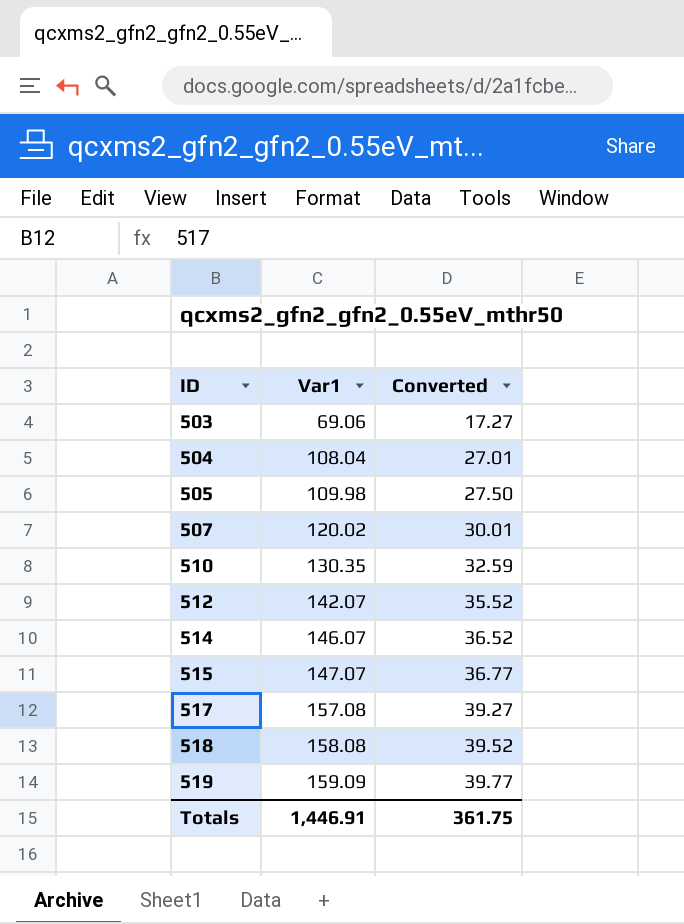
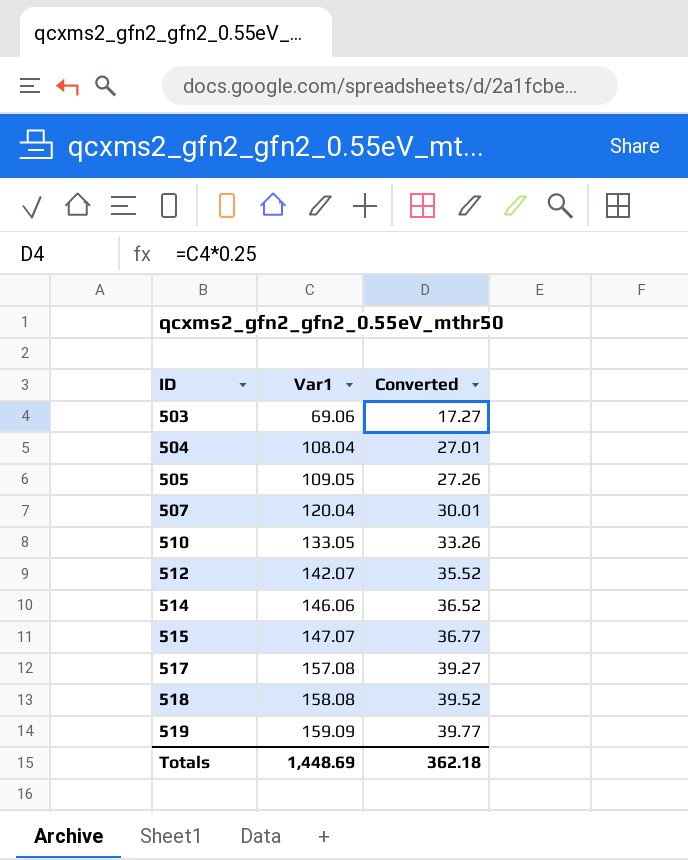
505 | Var1: 109.98 -> 109.05
505 | Converted: 27.50 -> 27.26
507 | Var1: 120.02 -> 120.04
510 | Var1: 130.35 -> 133.05
510 | Converted: 32.59 -> 33.26
514 | Var1: 146.07 -> 146.06
Totals | Var1: 1,446.91 -> 1,448.69
Totals | Converted: 361.75 -> 362.18

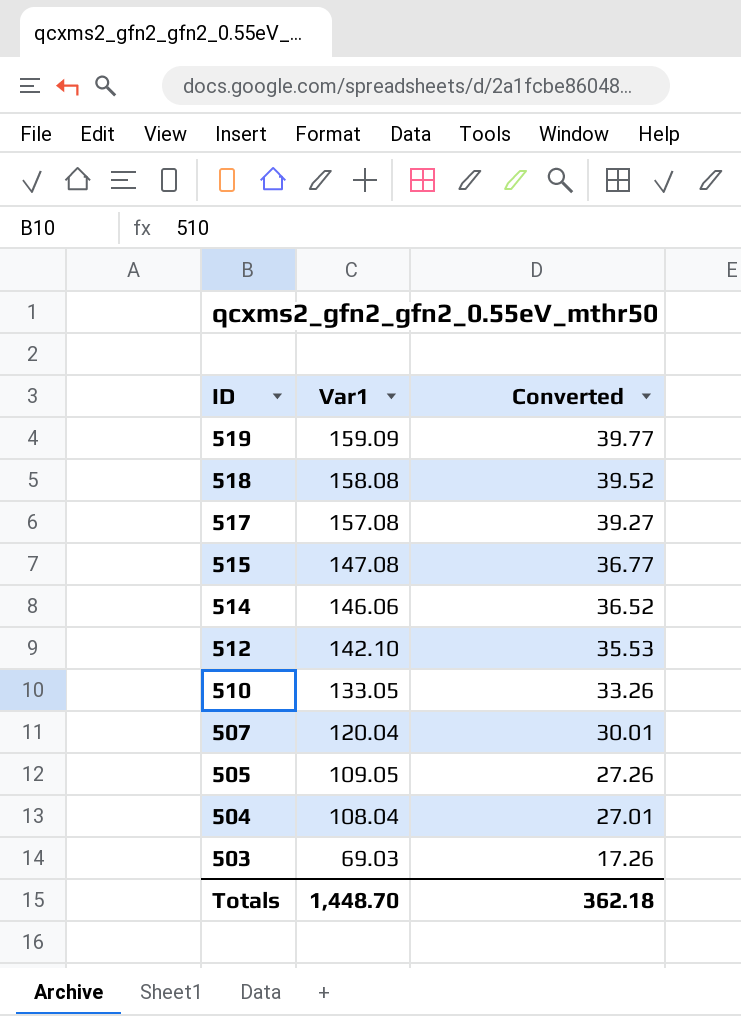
row order: ID ascending -> ID descending
515 | Var1: 147.07 -> 147.08
512 | Var1: 142.07 -> 142.10
512 | Converted: 35.52 -> 35.53
503 | Var1: 69.06 -> 69.03
503 | Converted: 17.27 -> 17.26
Totals | Var1: 1,448.69 -> 1,448.70

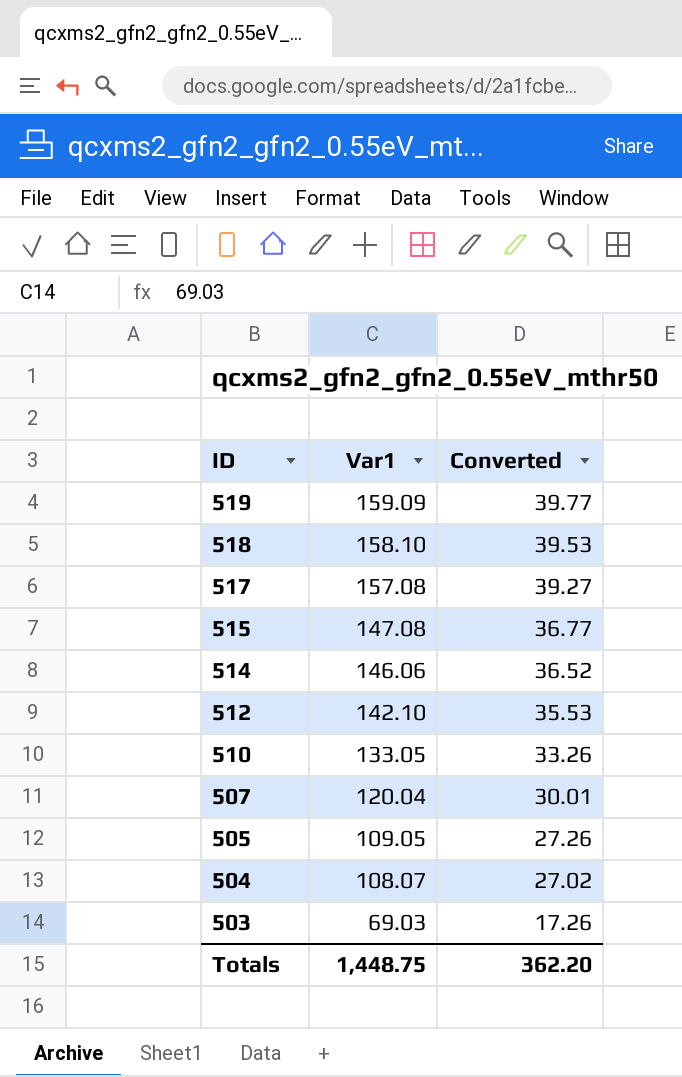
518 | Var1: 158.08 -> 158.10
518 | Converted: 39.52 -> 39.53
504 | Var1: 108.04 -> 108.07
504 | Converted: 27.01 -> 27.02
Totals | Var1: 1,448.70 -> 1,448.75
Totals | Converted: 362.18 -> 362.20

